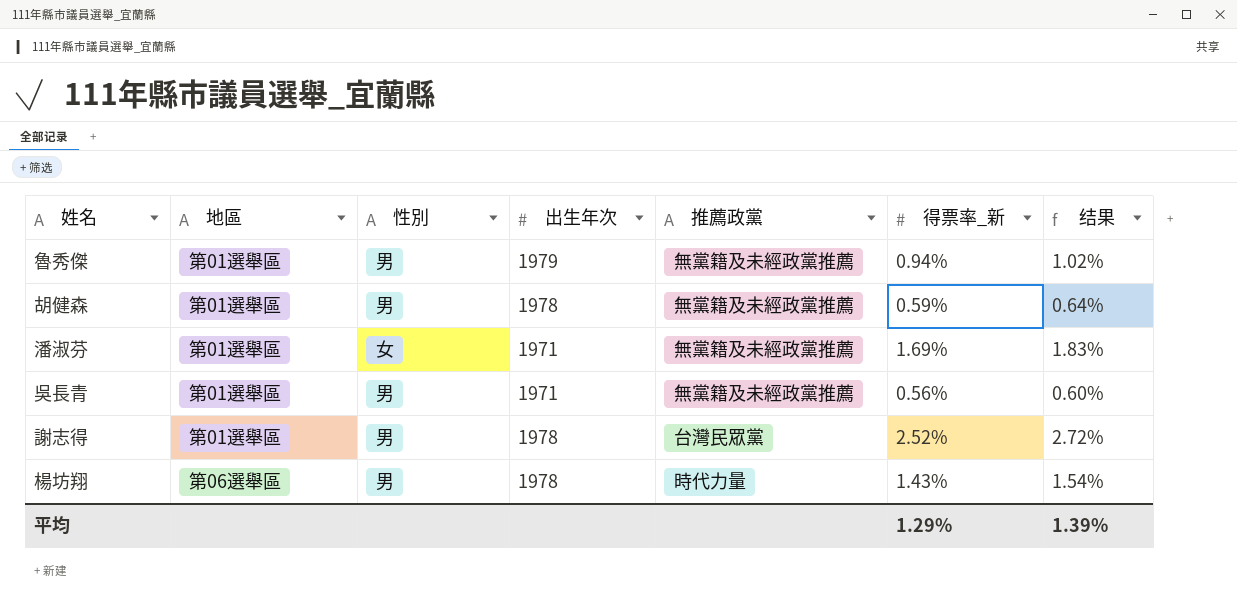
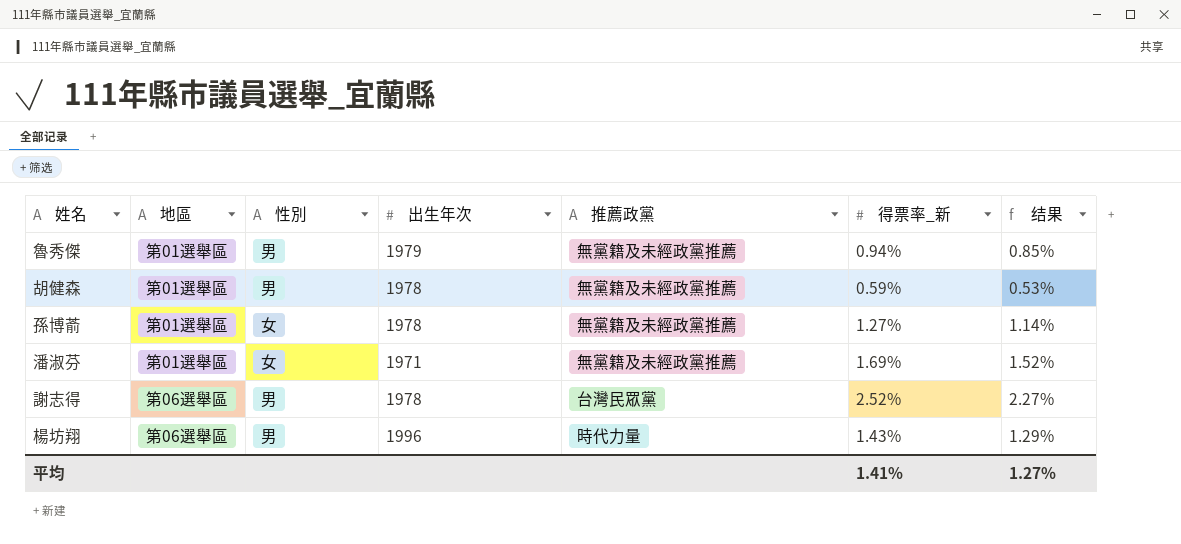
column 结果 | formula: [得票率_新] * 1.08 -> [得票率_新] * 0.9
row 吳長青: 第01選舉區 | 男 | 1971 | 無黨籍及未經政黨推薦 | 0.56% | 0.60% -> none
row 孫博萮: none -> 第01選舉區 | 女 | 1978 | 無黨籍及未經政黨推薦 | 1.27% | 1.14%
謝志得 | 地區: 第01選舉區 -> 第06選舉區
楊坊翔 | 出生年次: 1978 -> 1996
平均 | 得票率_新: 1.29% -> 1.41%
平均 | 结果: 1.39% -> 1.27%

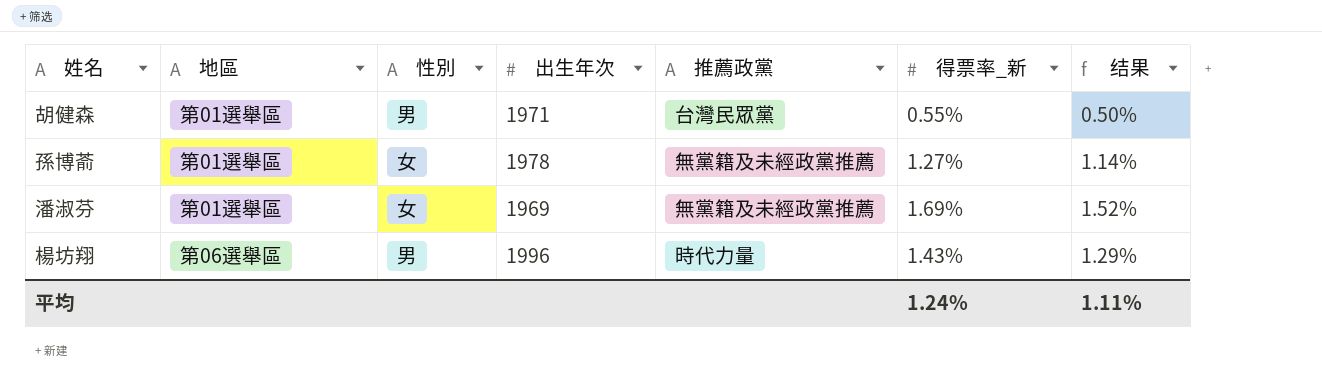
row 魯秀傑: 第01選舉區 | 男 | 1979 | 無黨籍及未經政黨推薦 | 0.94% | 0.85% -> none
row 謝志得: 第06選舉區 | 男 | 1978 | 台灣民眾黨 | 2.52% | 2.27% -> none
胡健森 | 出生年次: 1978 -> 1971
胡健森 | 推薦政黨: 無黨籍及未經政黨推薦 -> 台灣民眾黨
胡健森 | 得票率_新: 0.59% -> 0.55%
胡健森 | 结果: 0.53% -> 0.50%
潘淑芬 | 出生年次: 1971 -> 1969
平均 | 得票率_新: 1.41% -> 1.24%
平均 | 结果: 1.27% -> 1.11%

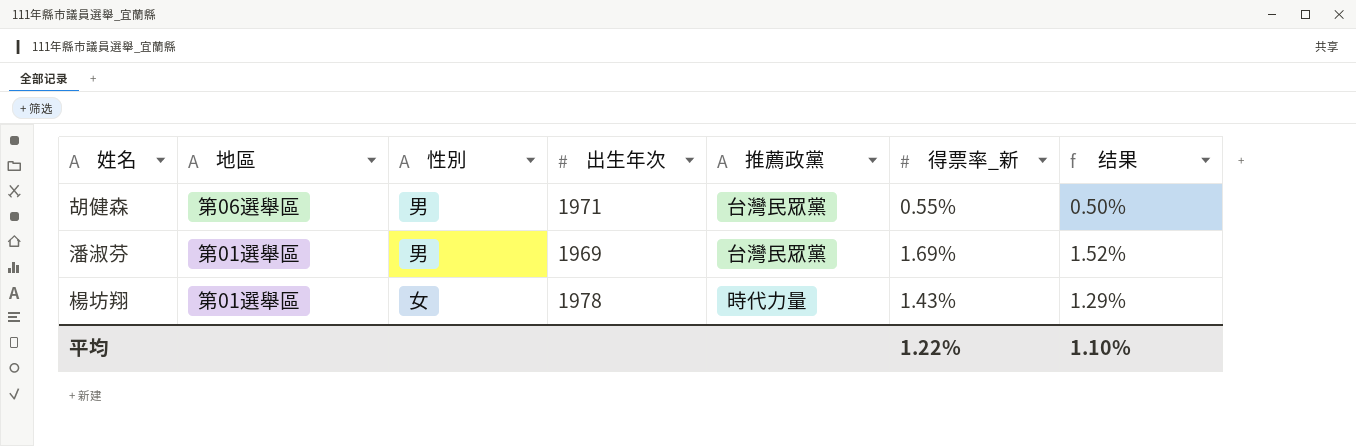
row 孫博萮: 第01選舉區 | 女 | 1978 | 無黨籍及未經政黨推薦 | 1.27% | 1.14% -> none
胡健森 | 地區: 第01選舉區 -> 第06選舉區
潘淑芬 | 性別: 女 -> 男
潘淑芬 | 推薦政黨: 無黨籍及未經政黨推薦 -> 台灣民眾黨
楊坊翔 | 地區: 第06選舉區 -> 第01選舉區
楊坊翔 | 性別: 男 -> 女
楊坊翔 | 出生年次: 1996 -> 1978
平均 | 得票率_新: 1.24% -> 1.22%
平均 | 结果: 1.11% -> 1.10%

